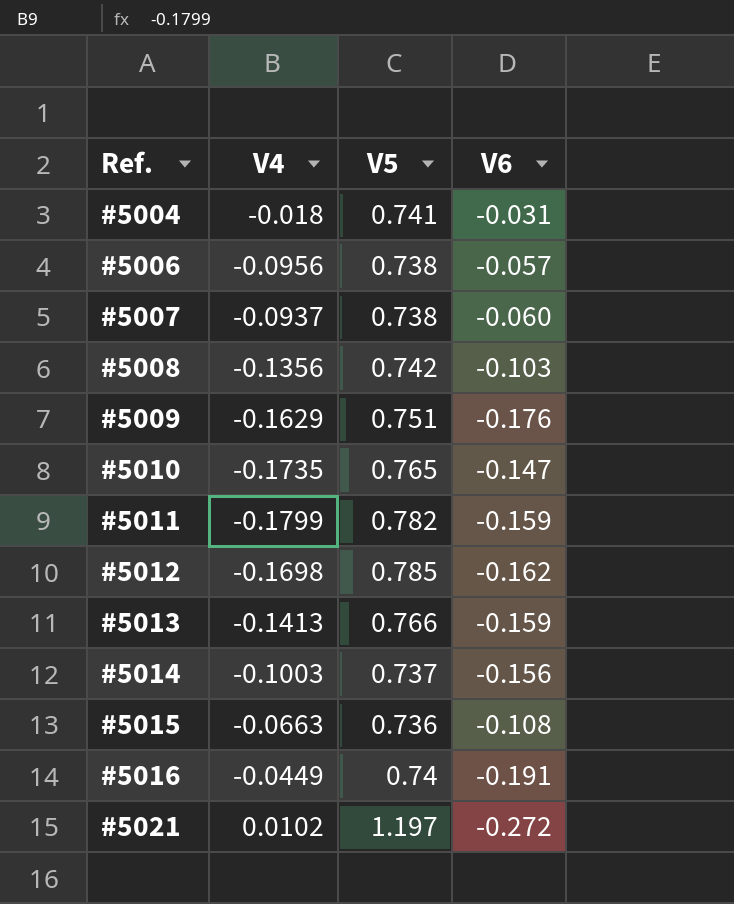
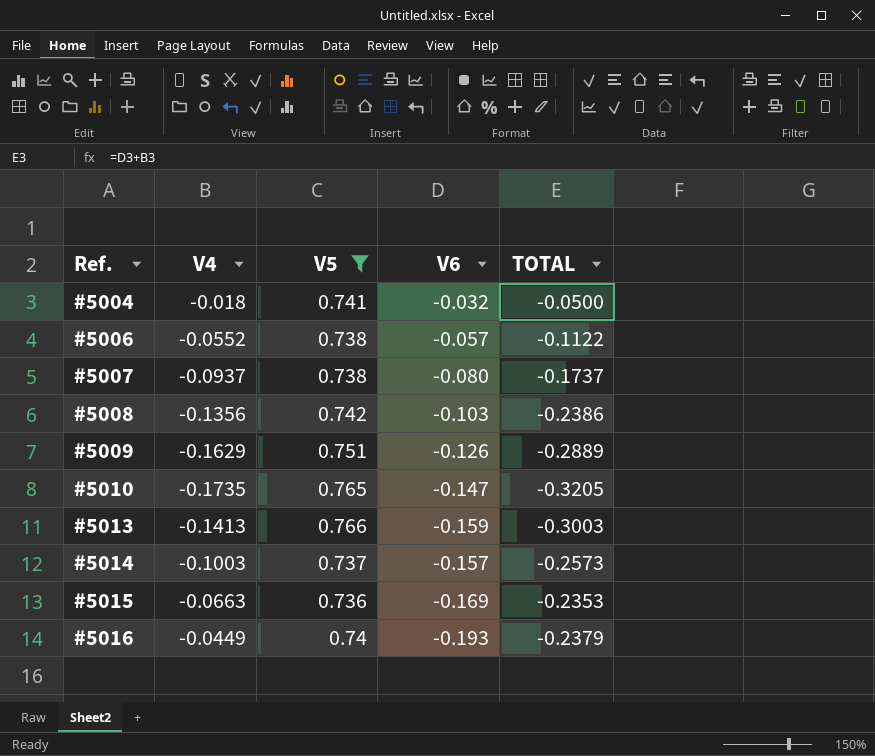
filter: none -> V5 <= 0.766
column TOTAL | formula: none -> [V4] + [V6]
#5004 | V6: -0.031 -> -0.032
#5006 | V4: -0.0956 -> -0.0552
#5007 | V6: -0.060 -> -0.080
#5009 | V6: -0.176 -> -0.126
#5014 | V6: -0.156 -> -0.157
#5015 | V6: -0.108 -> -0.169
#5016 | V6: -0.191 -> -0.193

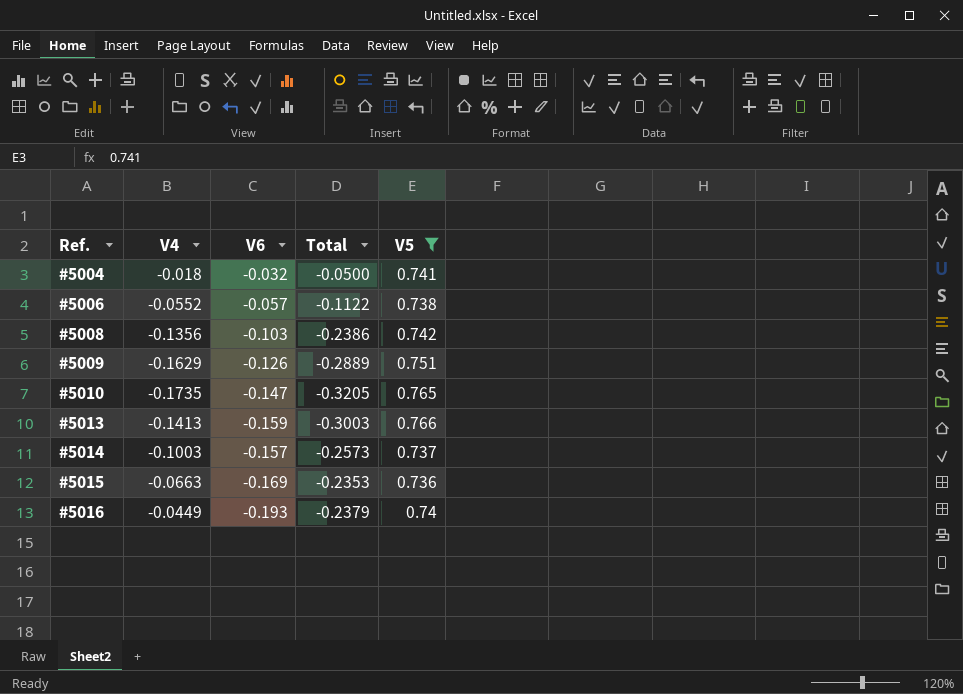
column name: TOTAL -> Total
column V5 | position: 3 -> 5
row #5007: -0.0937 | 0.738 | -0.080 | -0.1737 -> none

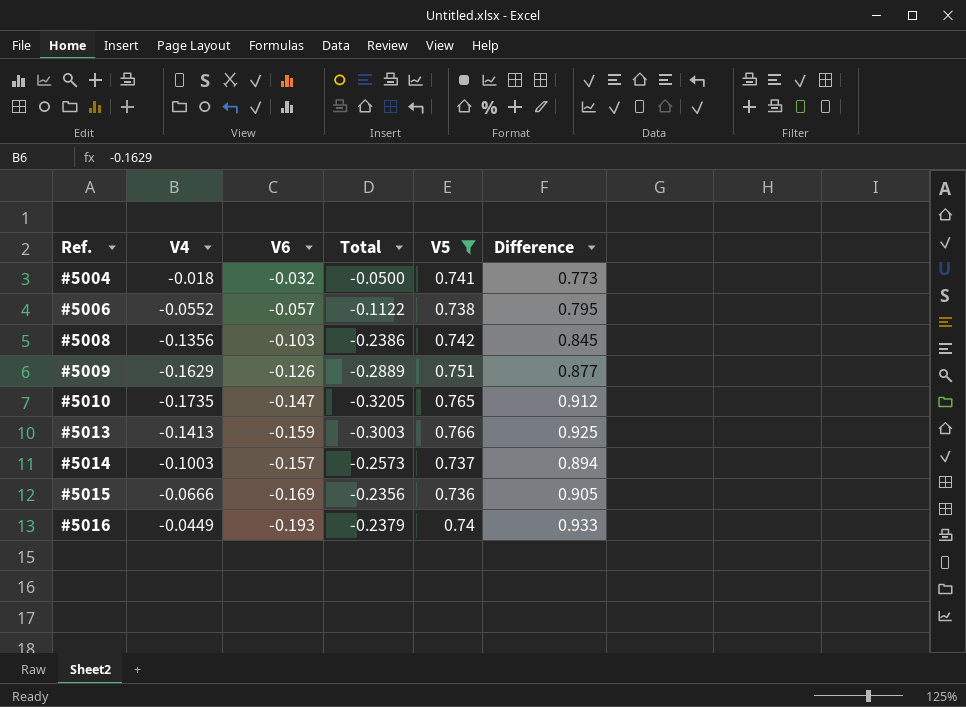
column Difference | formula: none -> [V5] - [V6]
#5015 | V4: -0.0663 -> -0.0666
#5015 | Total: -0.2353 -> -0.2356

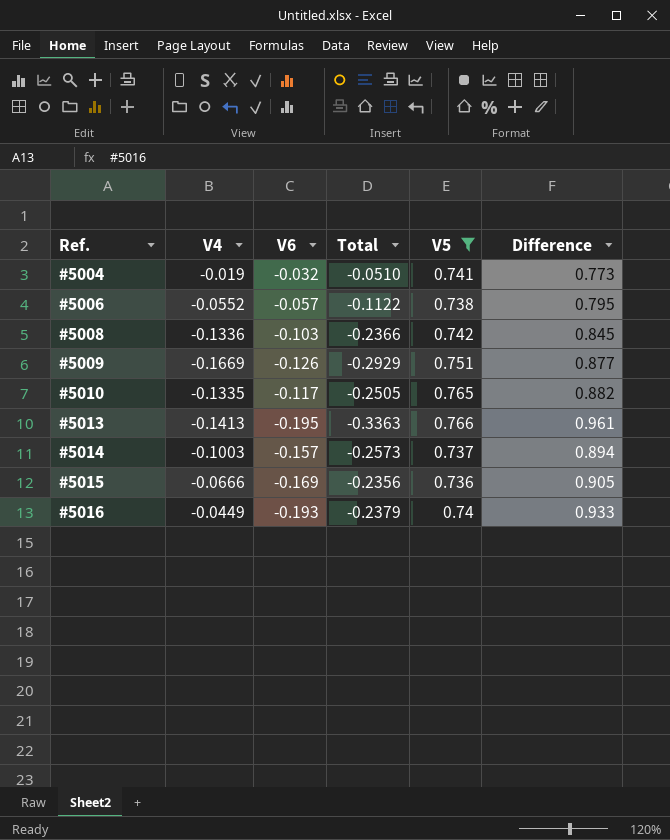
#5004 | V4: -0.018 -> -0.019
#5004 | Total: -0.0500 -> -0.0510
#5008 | V4: -0.1356 -> -0.1336
#5008 | Total: -0.2386 -> -0.2366
#5009 | V4: -0.1629 -> -0.1669
#5009 | Total: -0.2889 -> -0.2929
#5010 | V4: -0.1735 -> -0.1335
#5010 | V6: -0.147 -> -0.117
#5010 | Total: -0.3205 -> -0.2505
#5010 | Difference: 0.912 -> 0.882
#5013 | V6: -0.159 -> -0.195
#5013 | Total: -0.3003 -> -0.3363
#5013 | Difference: 0.925 -> 0.961

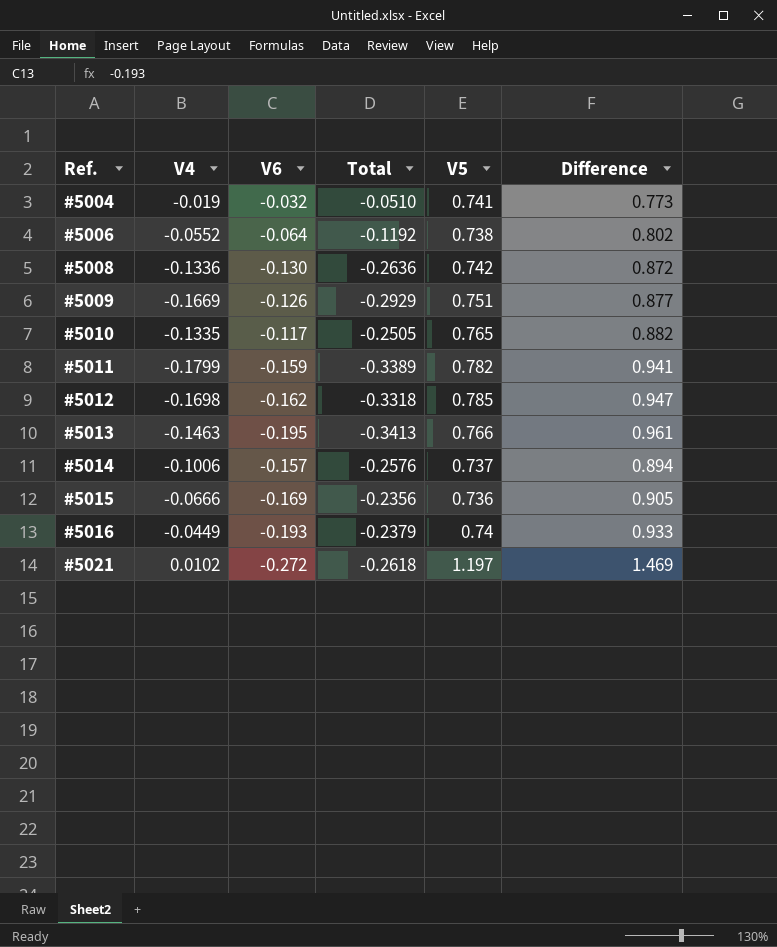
filter: V5 <= 0.766 -> none
#5006 | V6: -0.057 -> -0.064
#5006 | Total: -0.1122 -> -0.1192
#5006 | Difference: 0.795 -> 0.802
#5008 | V6: -0.103 -> -0.130
#5008 | Total: -0.2366 -> -0.2636
#5008 | Difference: 0.845 -> 0.872
#5013 | V4: -0.1413 -> -0.1463
#5013 | Total: -0.3363 -> -0.3413
#5014 | V4: -0.1003 -> -0.1006
#5014 | Total: -0.2573 -> -0.2576

